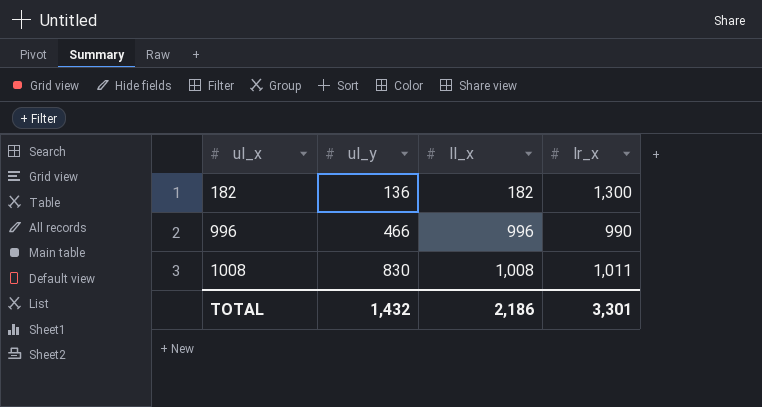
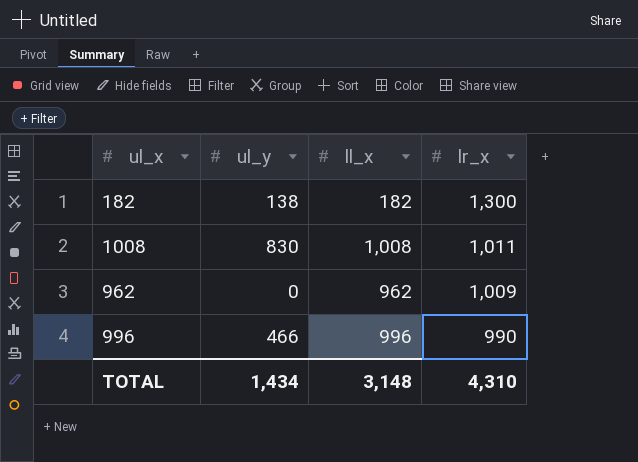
row order: ul_x ascending -> lr_x descending
182 | ul_y: 136 -> 138
row 962: none -> 0 | 962 | 1,009
TOTAL | ul_y: 1,432 -> 1,434
TOTAL | ll_x: 2,186 -> 3,148
TOTAL | lr_x: 3,301 -> 4,310

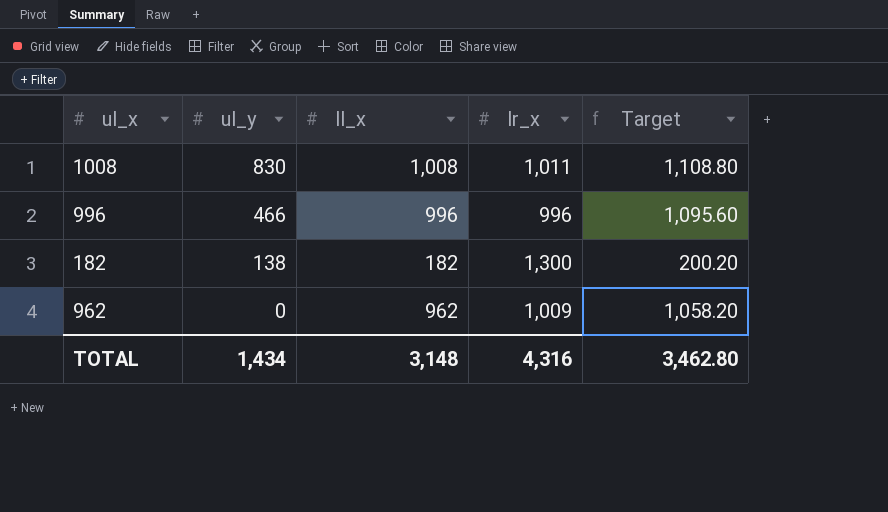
row order: lr_x descending -> ul_y descending
column Target | formula: none -> [ll_x] * 1.1
996 | lr_x: 990 -> 996
TOTAL | lr_x: 4,310 -> 4,316

